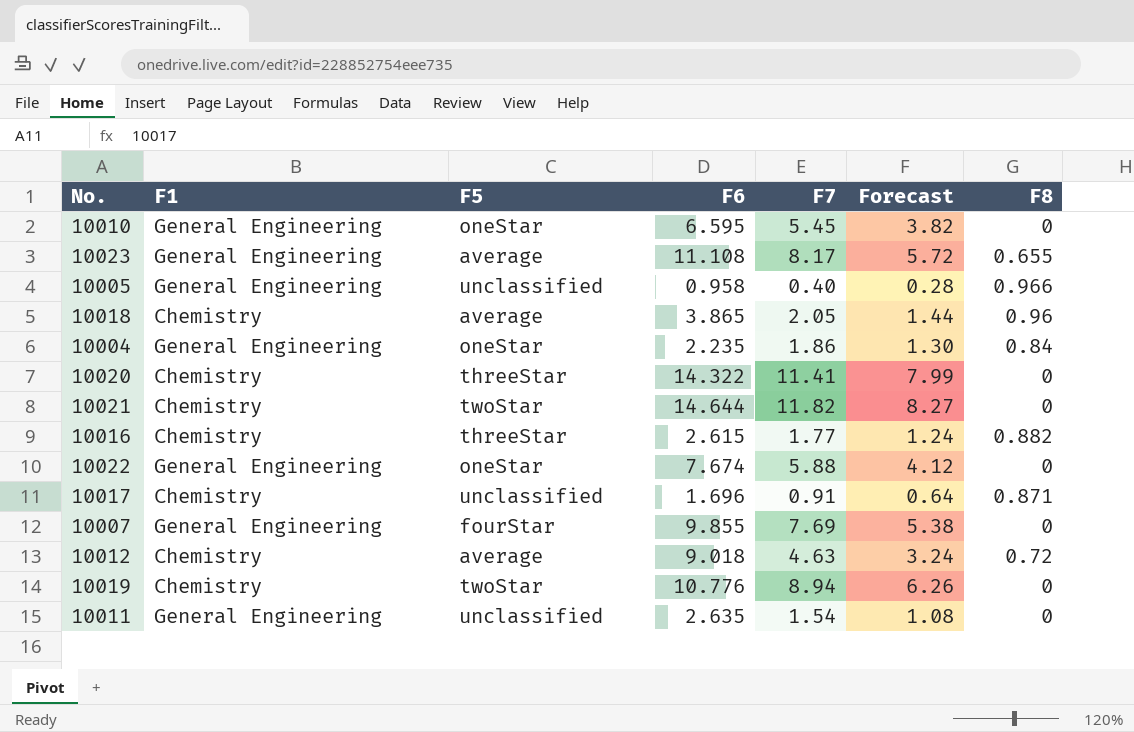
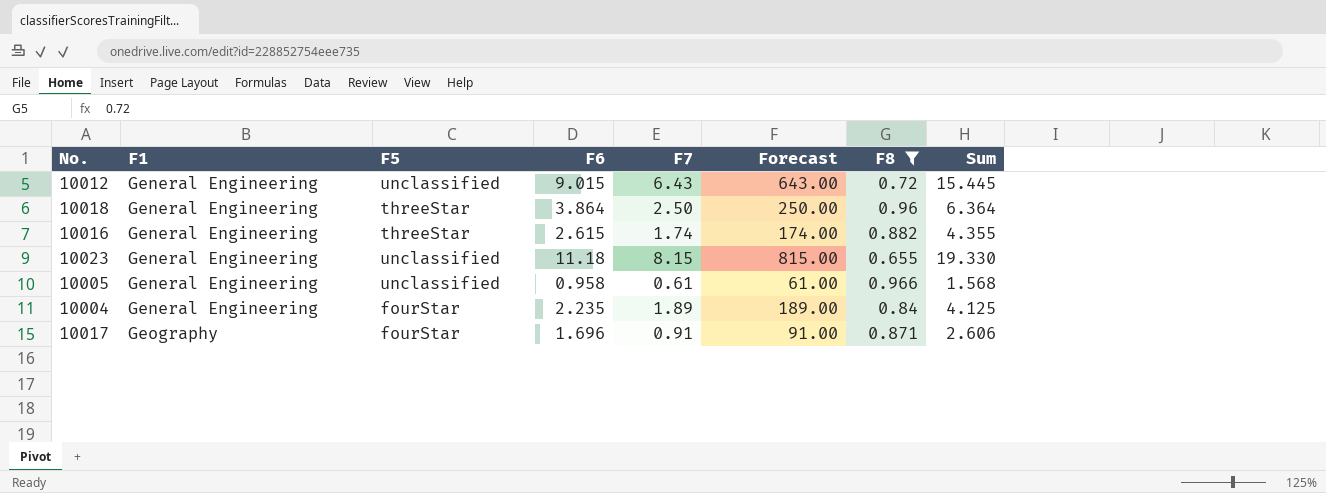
filter: none -> F8 != 0
row order: none -> F1 ascending
column Forecast | formula: [F7] * 0.7 -> [F7] * 100
column Sum | formula: none -> [F6] + [F7]
10012 | F1: Chemistry -> General Engineering
10012 | F5: average -> unclassified
10012 | F6: 9.018 -> 9.015
10012 | F7: 4.63 -> 6.43
10018 | F1: Chemistry -> General Engineering
10018 | F5: average -> threeStar
10018 | F6: 3.865 -> 3.864
10018 | F7: 2.05 -> 2.50
10016 | F1: Chemistry -> General Engineering
10016 | F7: 1.77 -> 1.74
10023 | F5: average -> unclassified
10023 | F6: 11.108 -> 11.18
10023 | F7: 8.17 -> 8.15
10005 | F7: 0.40 -> 0.61
10004 | F5: oneStar -> fourStar
10004 | F7: 1.86 -> 1.89
10017 | F1: Chemistry -> Geography
10017 | F5: unclassified -> fourStar

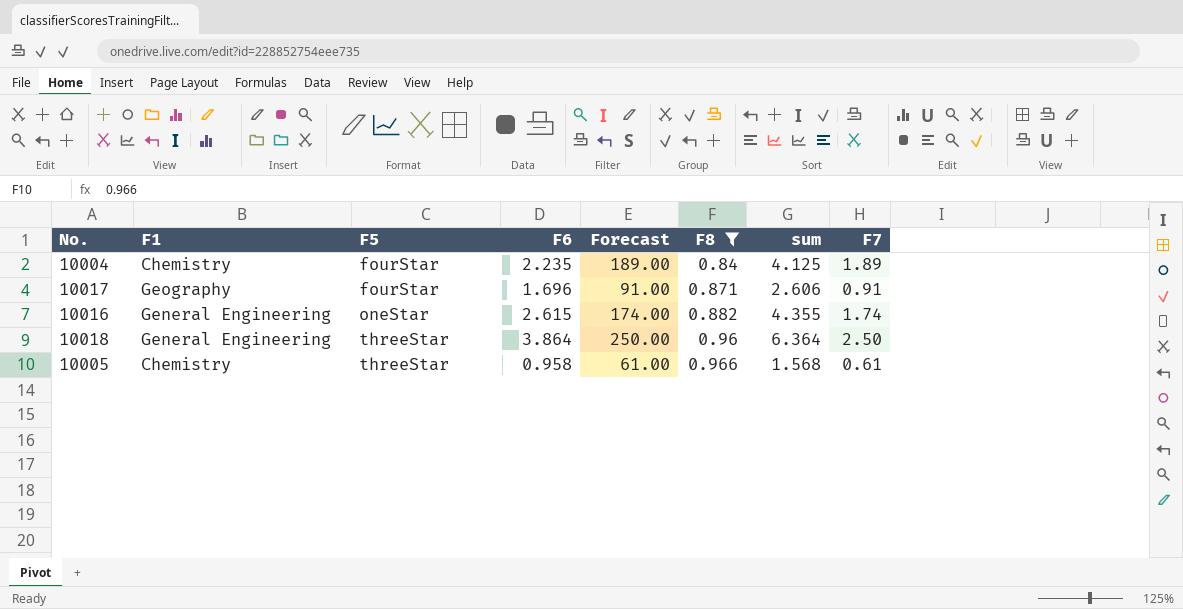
row order: F1 ascending -> F5 ascending
column name: Sum -> sum
column F7 | position: 5 -> 8
row 10012: General Engineering | unclassified | 9.015 | 6.43 | 643.00 | 0.72 | 15.445 -> none
row 10023: General Engineering | unclassified | 11.18 | 8.15 | 815.00 | 0.655 | 19.330 -> none
10004 | F1: General Engineering -> Chemistry
10016 | F5: threeStar -> oneStar
10005 | F1: General Engineering -> Chemistry
10005 | F5: unclassified -> threeStar

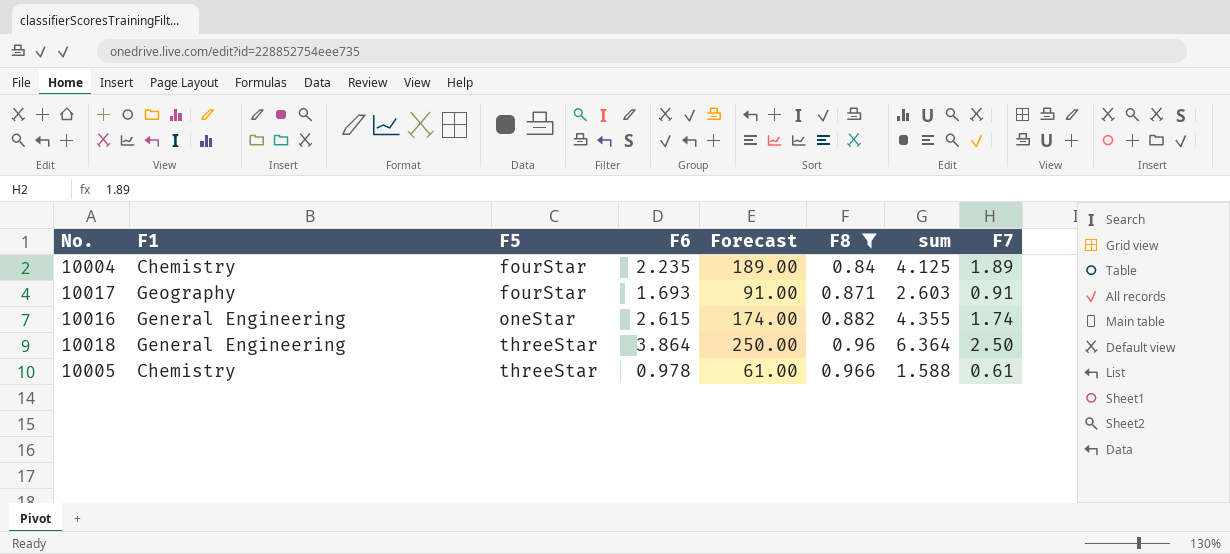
10017 | F6: 1.696 -> 1.693
10017 | sum: 2.606 -> 2.603
10005 | F6: 0.958 -> 0.978
10005 | sum: 1.568 -> 1.588

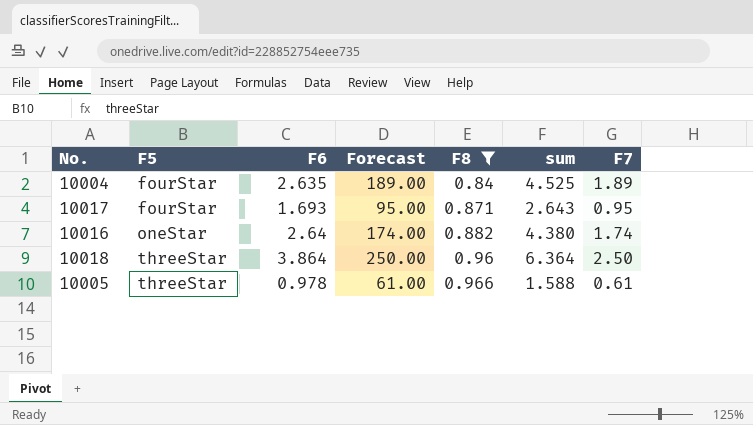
column F1 | position: 2 -> none
10004 | F6: 2.235 -> 2.635
10004 | sum: 4.125 -> 4.525
10017 | Forecast: 91.00 -> 95.00
10017 | sum: 2.603 -> 2.643
10017 | F7: 0.91 -> 0.95
10016 | F6: 2.615 -> 2.64
10016 | sum: 4.355 -> 4.380

